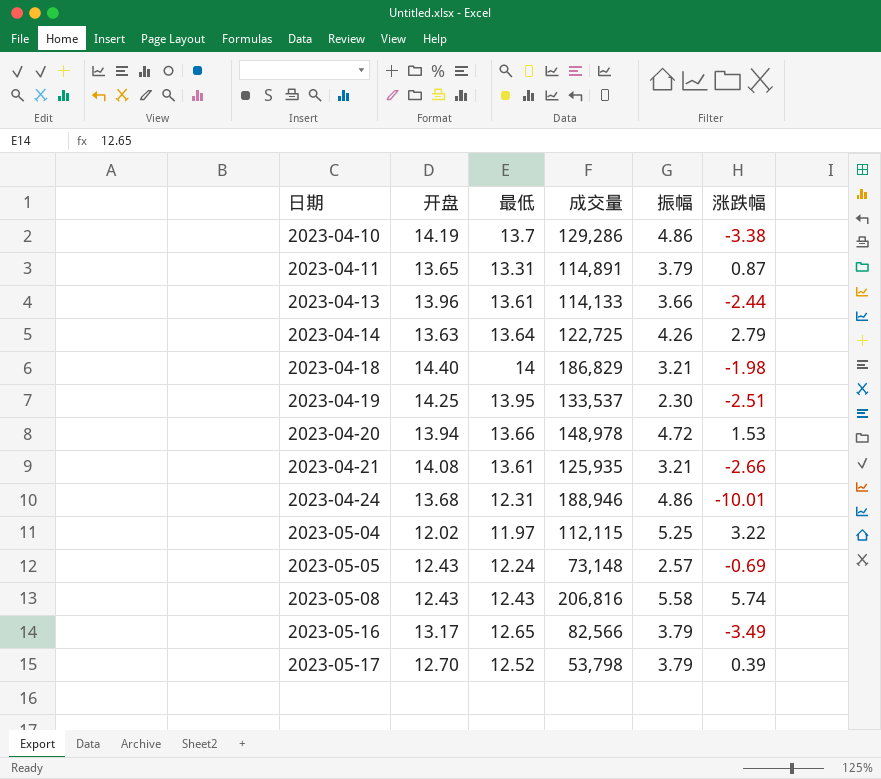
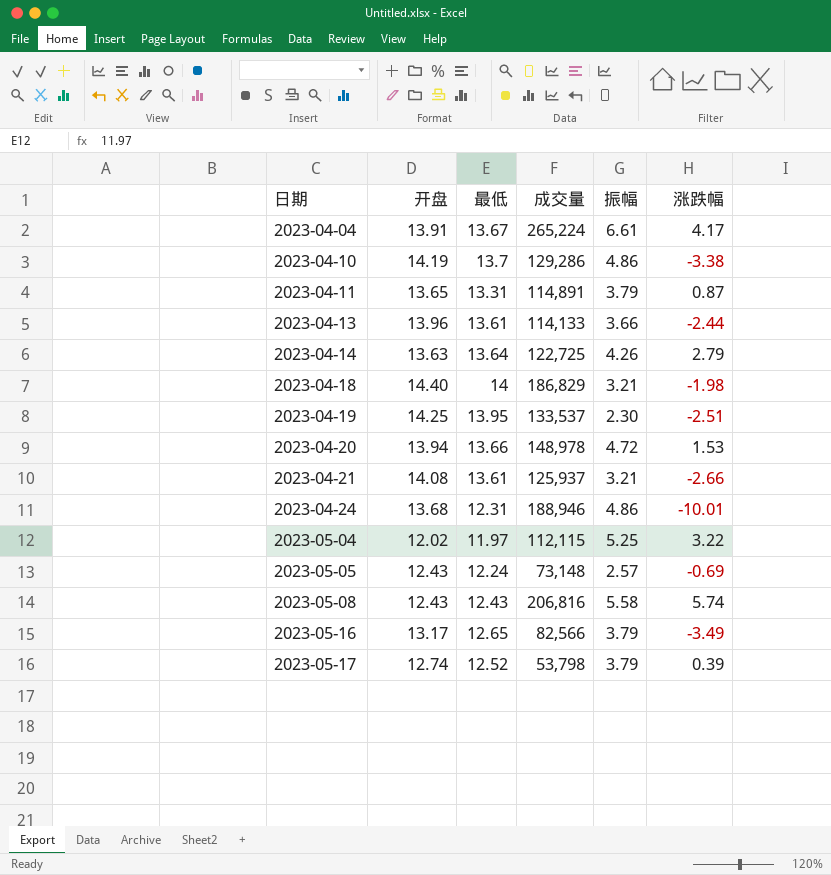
row 2023-04-04: none -> 13.91 | 13.67 | 265,224 | 6.61 | 4.17
2023-04-21 | 成交量: 125,935 -> 125,937
2023-05-17 | 开盘: 12.70 -> 12.74

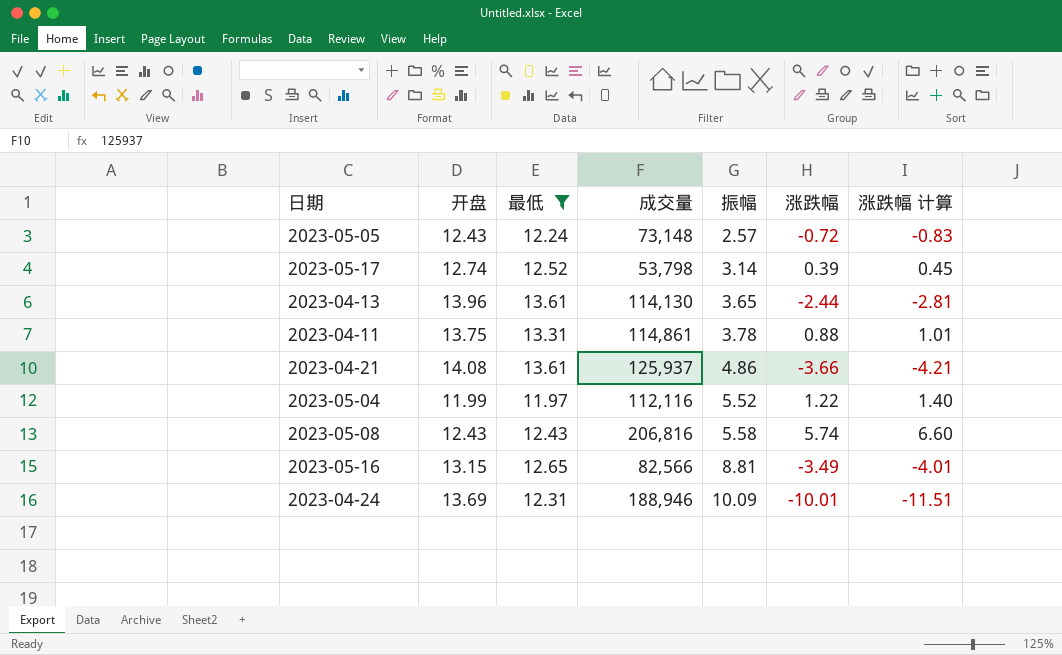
filter: none -> 最低 <= 13.61
row order: 日期 ascending -> 振幅 ascending
column 涨跌幅 计算 | formula: none -> [涨跌幅] * 1.15
2023-05-05 | 涨跌幅: -0.69 -> -0.72
2023-05-17 | 振幅: 3.79 -> 3.14
2023-04-13 | 成交量: 114,133 -> 114,130
2023-04-13 | 振幅: 3.66 -> 3.65
2023-04-11 | 开盘: 13.65 -> 13.75
2023-04-11 | 成交量: 114,891 -> 114,861
2023-04-11 | 振幅: 3.79 -> 3.78
2023-04-11 | 涨跌幅: 0.87 -> 0.88
2023-04-21 | 振幅: 3.21 -> 4.86
2023-04-21 | 涨跌幅: -2.66 -> -3.66
2023-05-04 | 开盘: 12.02 -> 11.99
2023-05-04 | 成交量: 112,115 -> 112,116
2023-05-04 | 振幅: 5.25 -> 5.52
2023-05-04 | 涨跌幅: 3.22 -> 1.22
2023-05-16 | 开盘: 13.17 -> 13.15
2023-05-16 | 振幅: 3.79 -> 8.81
2023-04-24 | 开盘: 13.68 -> 13.69
2023-04-24 | 振幅: 4.86 -> 10.09

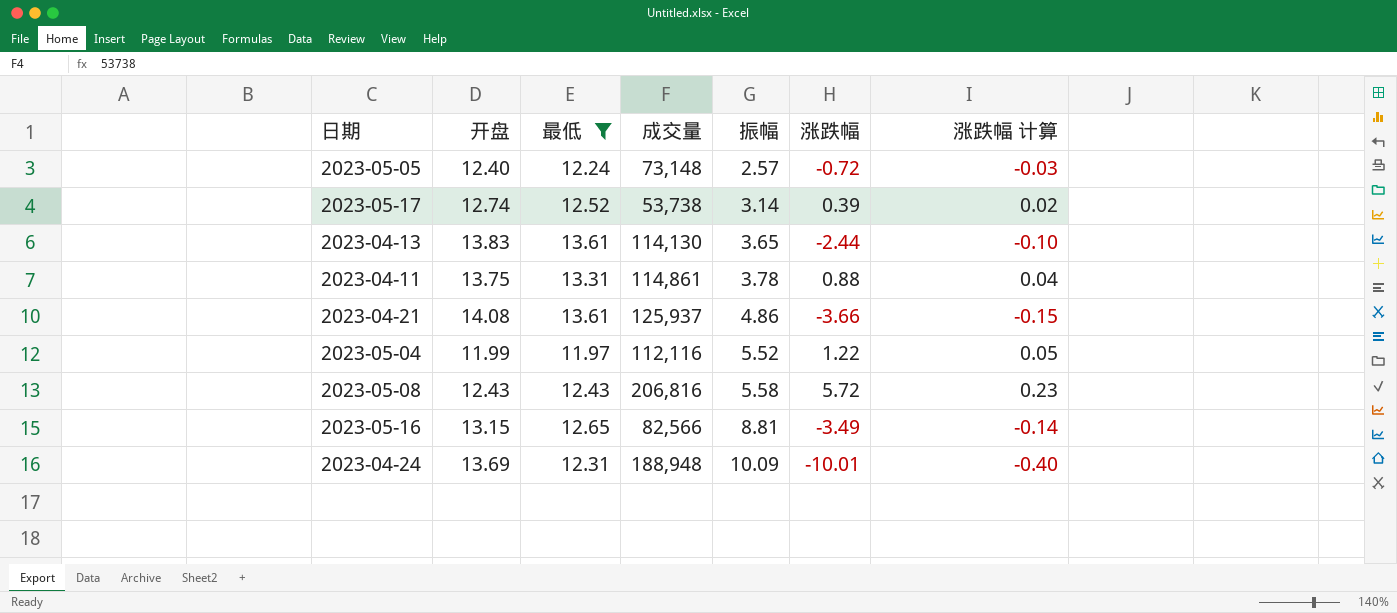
column 涨跌幅 计算 | formula: [涨跌幅] * 1.15 -> [涨跌幅] * 0.04
2023-05-05 | 开盘: 12.43 -> 12.40
2023-05-17 | 成交量: 53,798 -> 53,738
2023-04-13 | 开盘: 13.96 -> 13.83
2023-05-08 | 涨跌幅: 5.74 -> 5.72
2023-04-24 | 成交量: 188,946 -> 188,948

